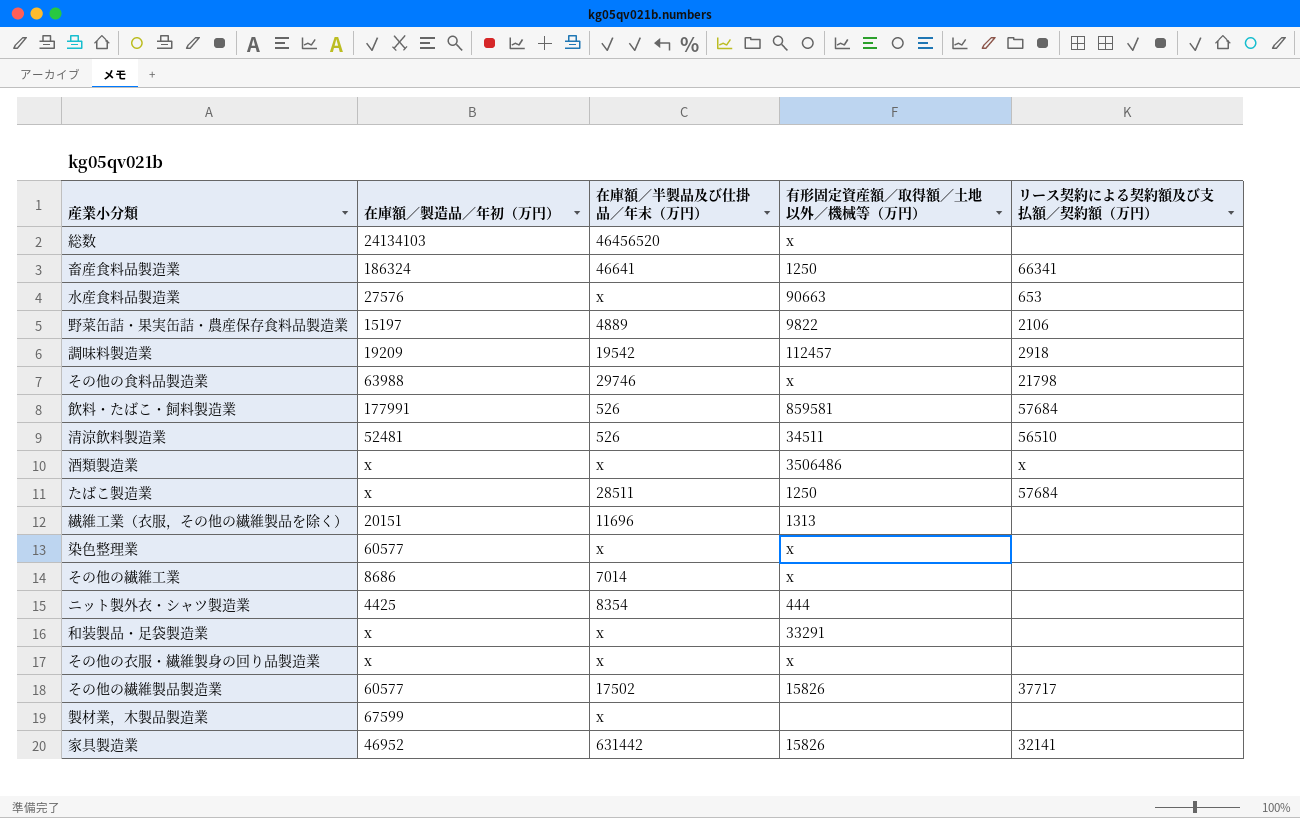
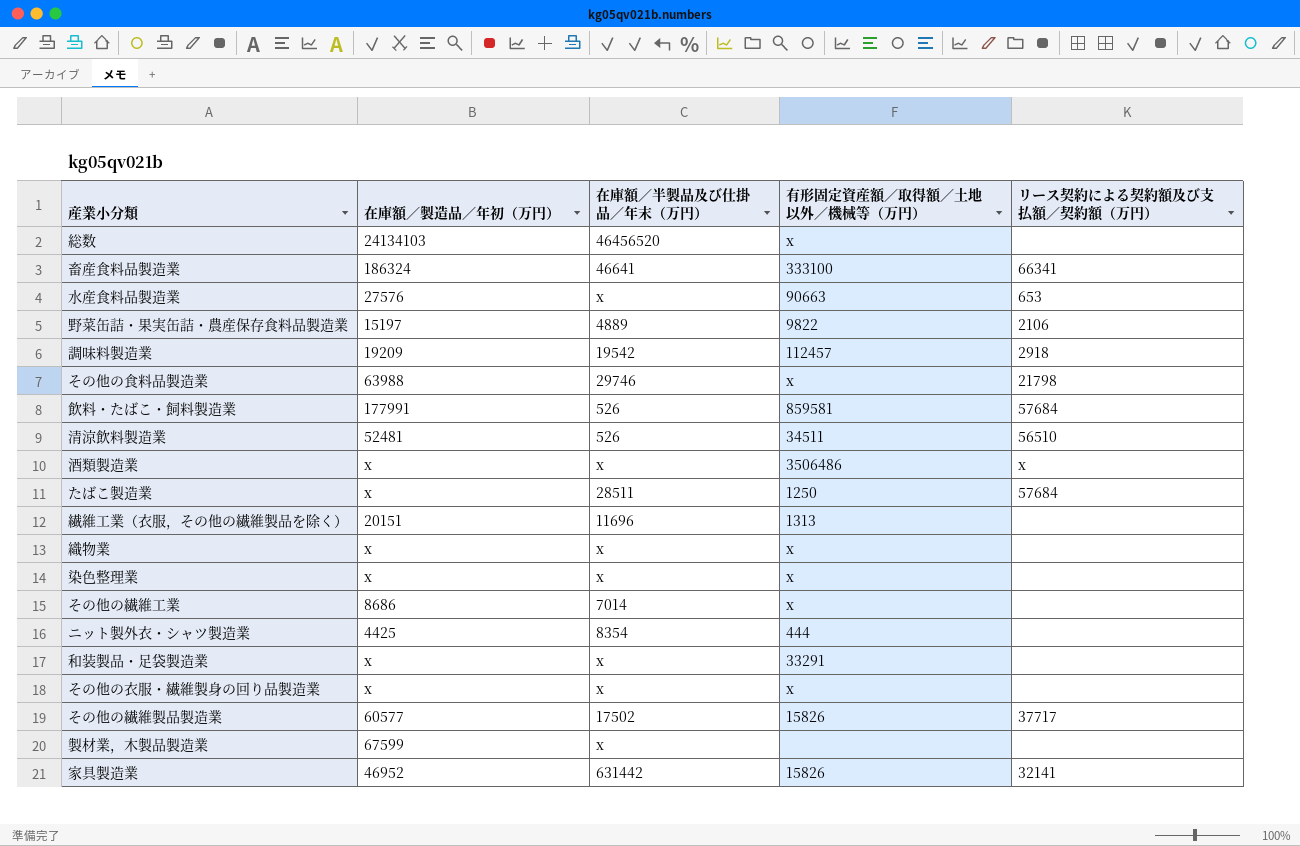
畜産食料品製造業 | 有形固定資産額／取得額／土地以外／機械等（万円）: 1250 -> 333100
row 織物業: none -> x | x | x | none
染色整理業 | 在庫額／製造品／年初（万円）: 60577 -> x

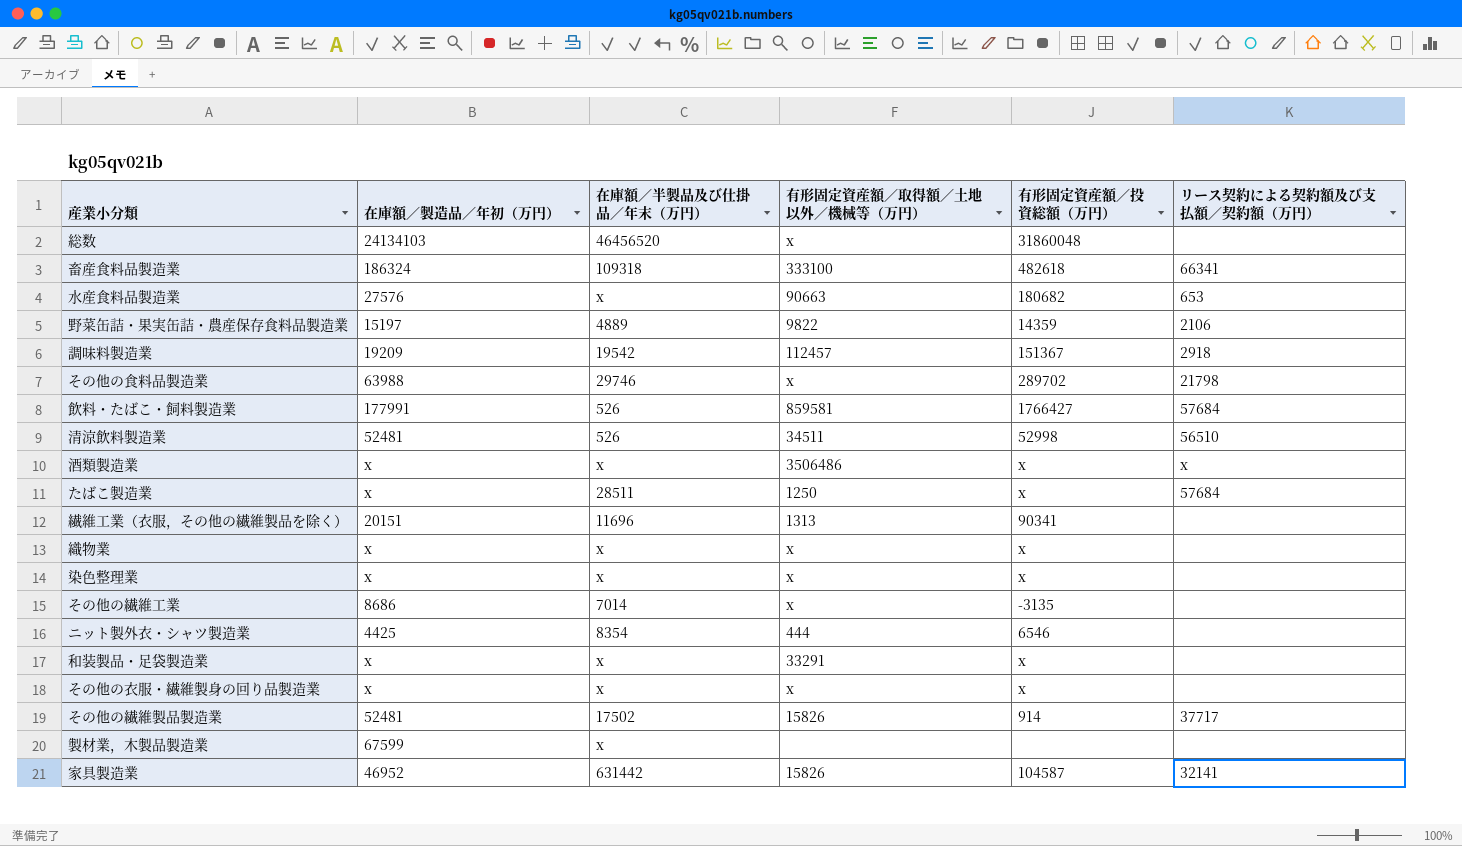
column 有形固定資産額／投資総額（万円） | position: none -> 5
畜産食料品製造業 | 在庫額／半製品及び仕掛品／年末（万円）: 46641 -> 109318
その他の繊維製品製造業 | 在庫額／製造品／年初（万円）: 60577 -> 52481

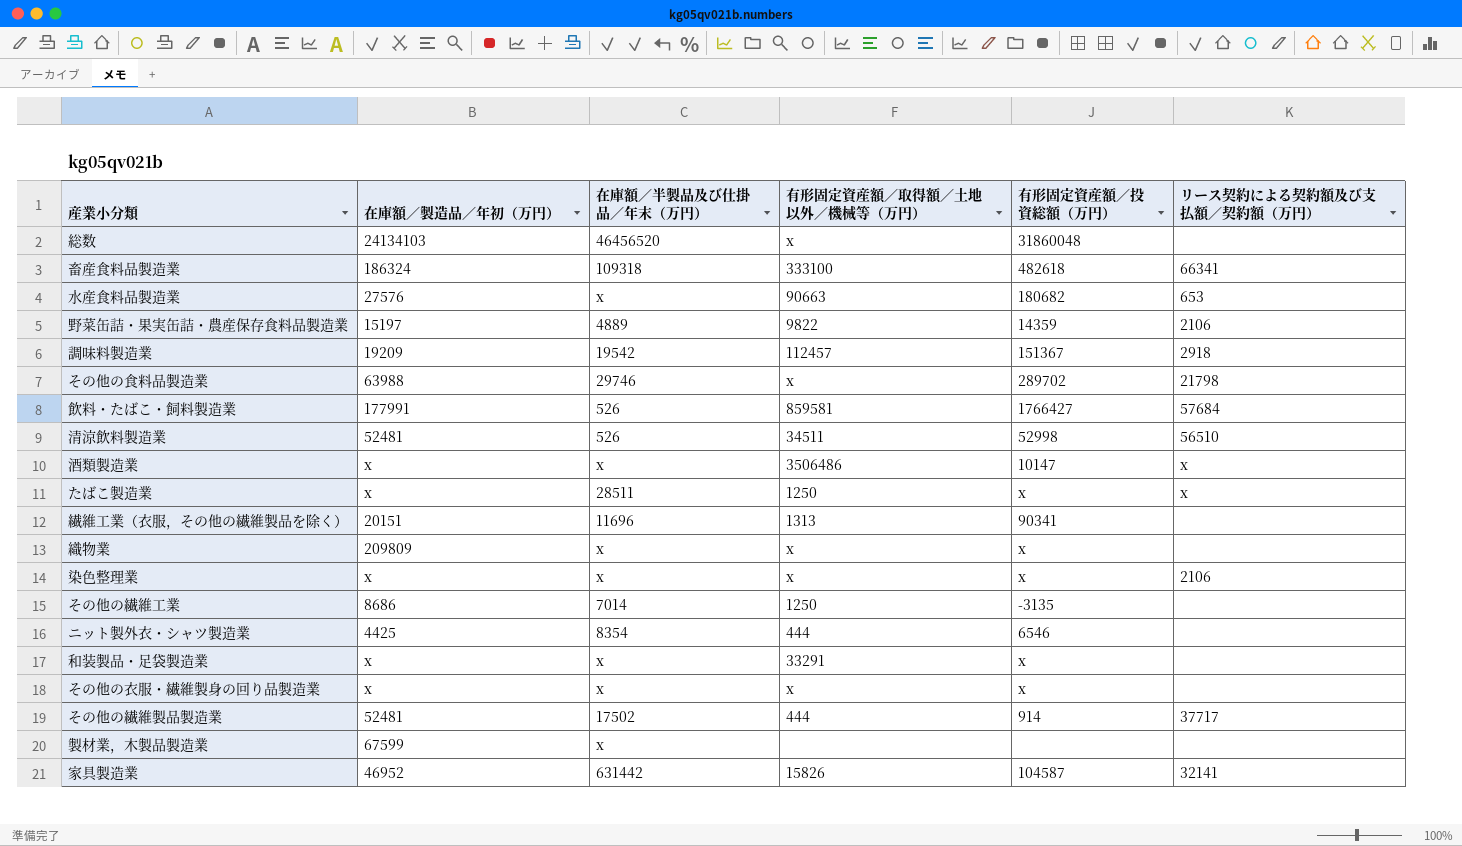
酒類製造業 | 有形固定資産額／投資総額（万円）: x -> 10147
たばこ製造業 | リース契約による契約額及び支払額／契約額（万円）: 57684 -> x
織物業 | 在庫額／製造品／年初（万円）: x -> 209809
染色整理業 | リース契約による契約額及び支払額／契約額（万円）: none -> 2106
その他の繊維工業 | 有形固定資産額／取得額／土地以外／機械等（万円）: x -> 1250
その他の繊維製品製造業 | 有形固定資産額／取得額／土地以外／機械等（万円）: 15826 -> 444

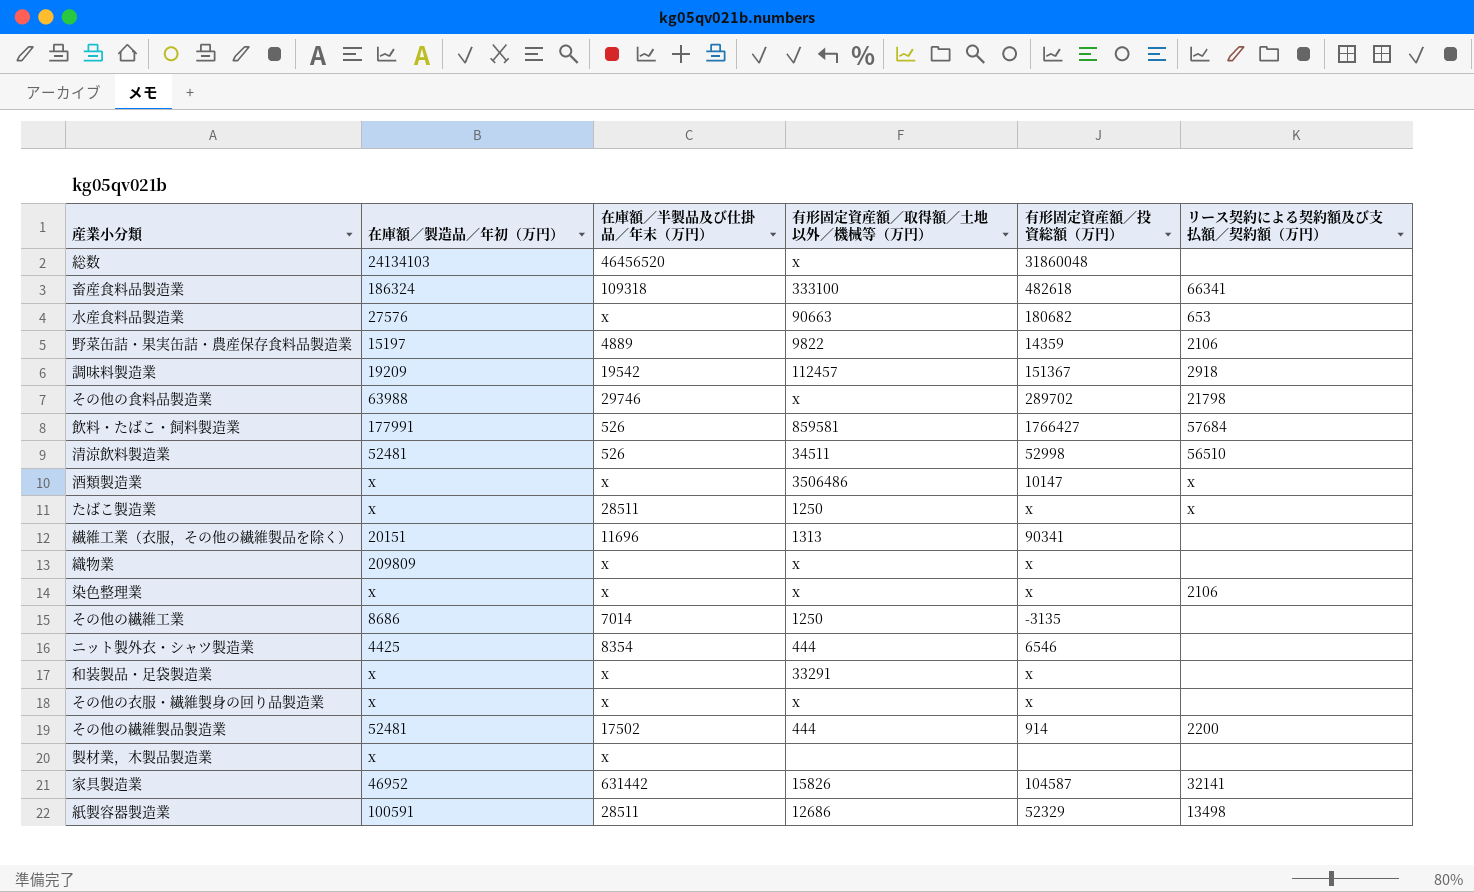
その他の繊維製品製造業 | リース契約による契約額及び支払額／契約額（万円）: 37717 -> 2200
製材業，木製品製造業 | 在庫額／製造品／年初（万円）: 67599 -> x
row 紙製容器製造業: none -> 100591 | 28511 | 12686 | 52329 | 13498

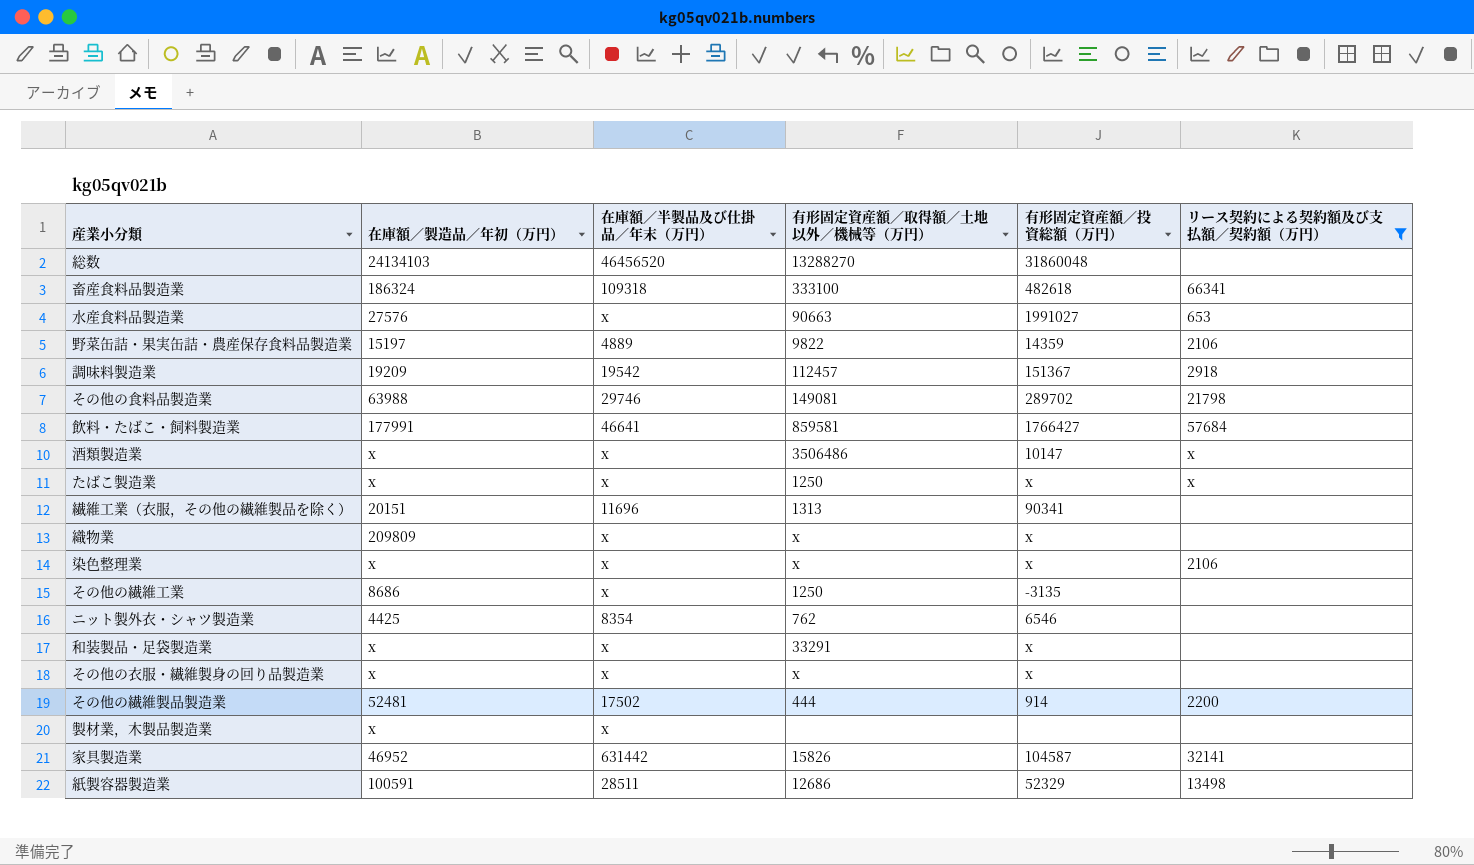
filter: none -> リース契約による契約額及び支払額／契約額（万円） != 56510
総数 | 有形固定資産額／取得額／土地以外／機械等（万円）: x -> 13288270
水産食料品製造業 | 有形固定資産額／投資総額（万円）: 180682 -> 1991027
その他の食料品製造業 | 有形固定資産額／取得額／土地以外／機械等（万円）: x -> 149081
飲料・たばこ・飼料製造業 | 在庫額／半製品及び仕掛品／年末（万円）: 526 -> 46641
たばこ製造業 | 在庫額／半製品及び仕掛品／年末（万円）: 28511 -> x
その他の繊維工業 | 在庫額／半製品及び仕掛品／年末（万円）: 7014 -> x
ニット製外衣・シャツ製造業 | 有形固定資産額／取得額／土地以外／機械等（万円）: 444 -> 762

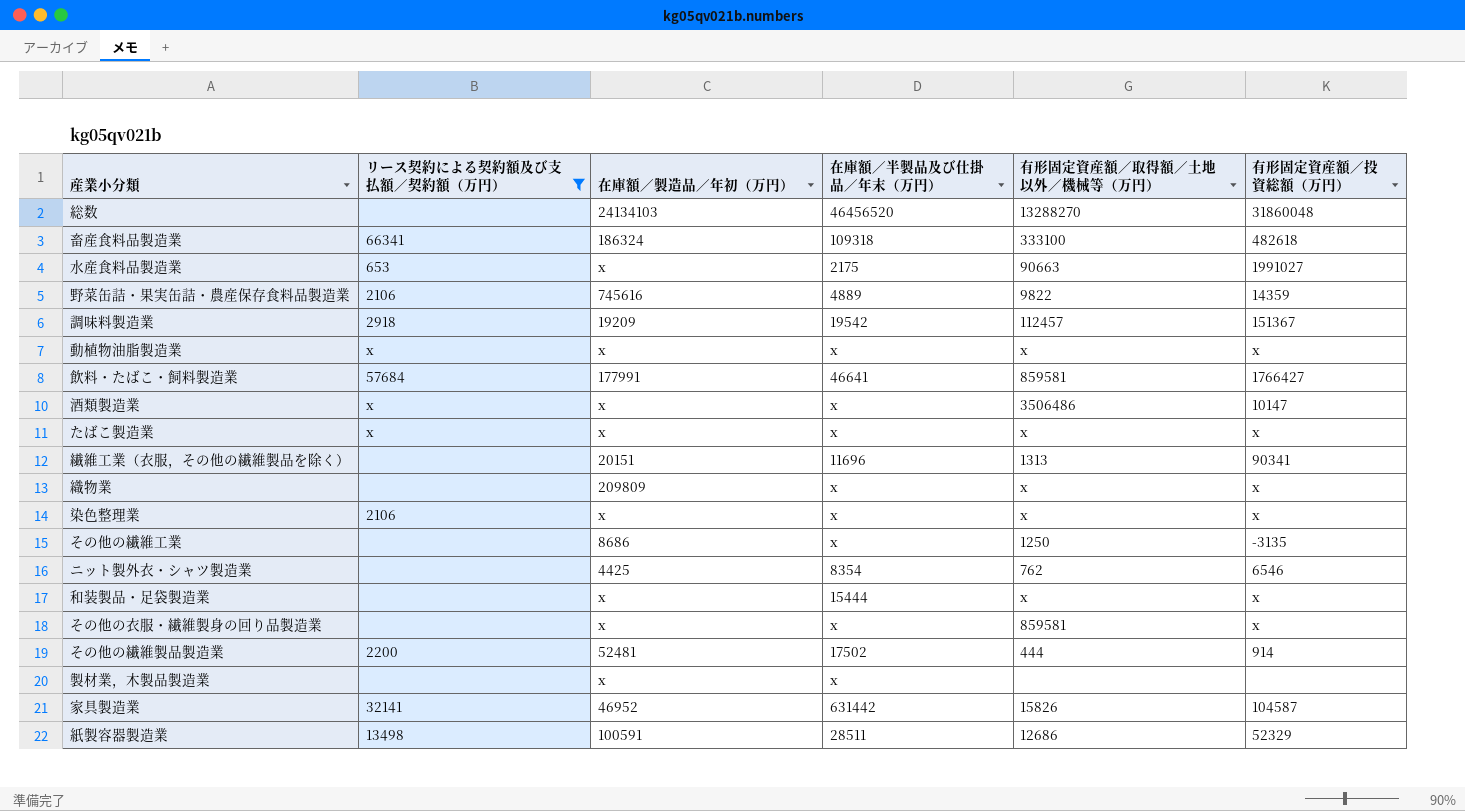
column リース契約による契約額及び支払額／契約額（万円） | position: 6 -> 2
row その他の食料品製造業: 63988 | 29746 | 149081 | 289702 | 21798 -> none
水産食料品製造業 | 在庫額／製造品／年初（万円）: 27576 -> x
水産食料品製造業 | 在庫額／半製品及び仕掛品／年末（万円）: x -> 2175
野菜缶詰・果実缶詰・農産保存食料品製造業 | 在庫額／製造品／年初（万円）: 15197 -> 745616
row 動植物油脂製造業: none -> x | x | x | x | x
たばこ製造業 | 有形固定資産額／取得額／土地以外／機械等（万円）: 1250 -> x
和装製品・足袋製造業 | 在庫額／半製品及び仕掛品／年末（万円）: x -> 15444
和装製品・足袋製造業 | 有形固定資産額／取得額／土地以外／機械等（万円）: 33291 -> x
その他の衣服・繊維製身の回り品製造業 | 有形固定資産額／取得額／土地以外／機械等（万円）: x -> 859581

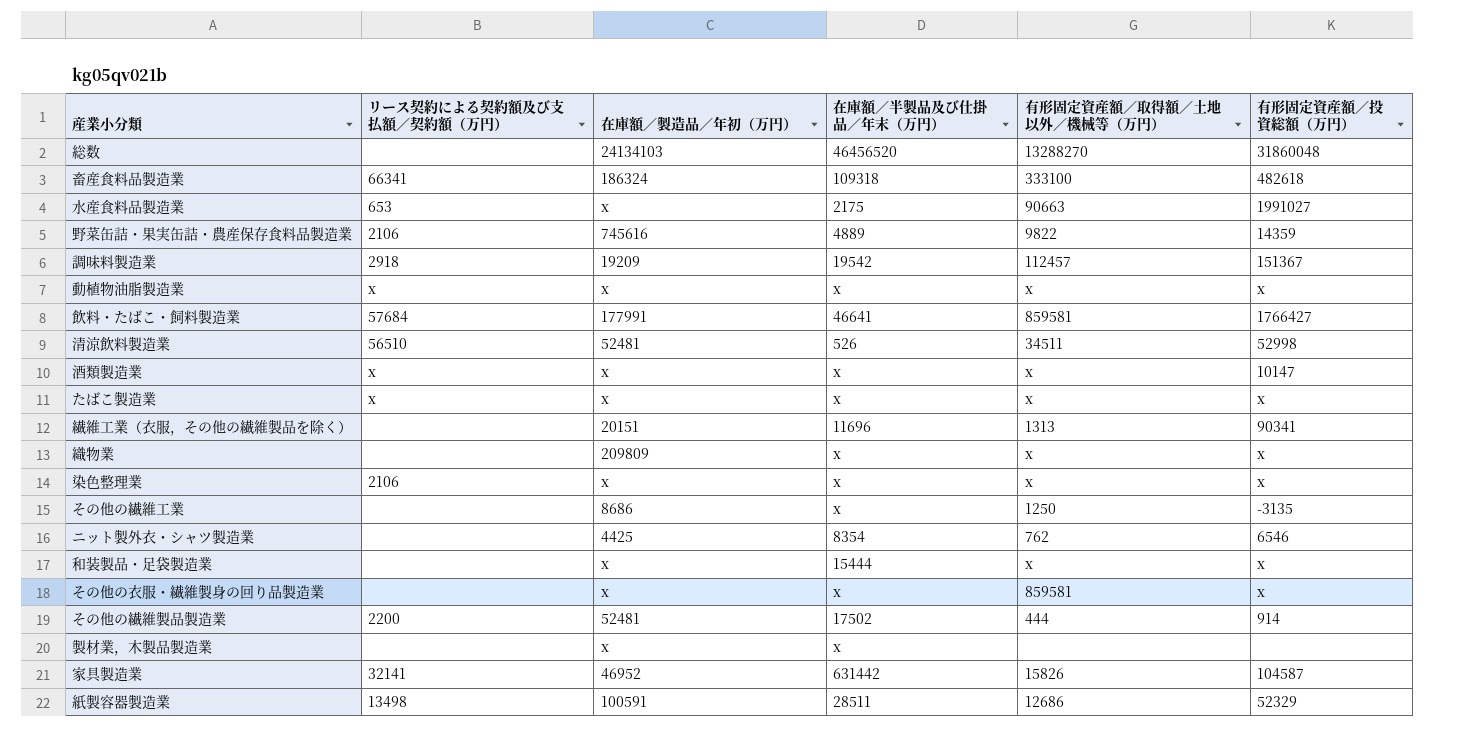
filter: リース契約による契約額及び支払額／契約額（万円） != 56510 -> none
酒類製造業 | 有形固定資産額／取得額／土地以外／機械等（万円）: 3506486 -> x

